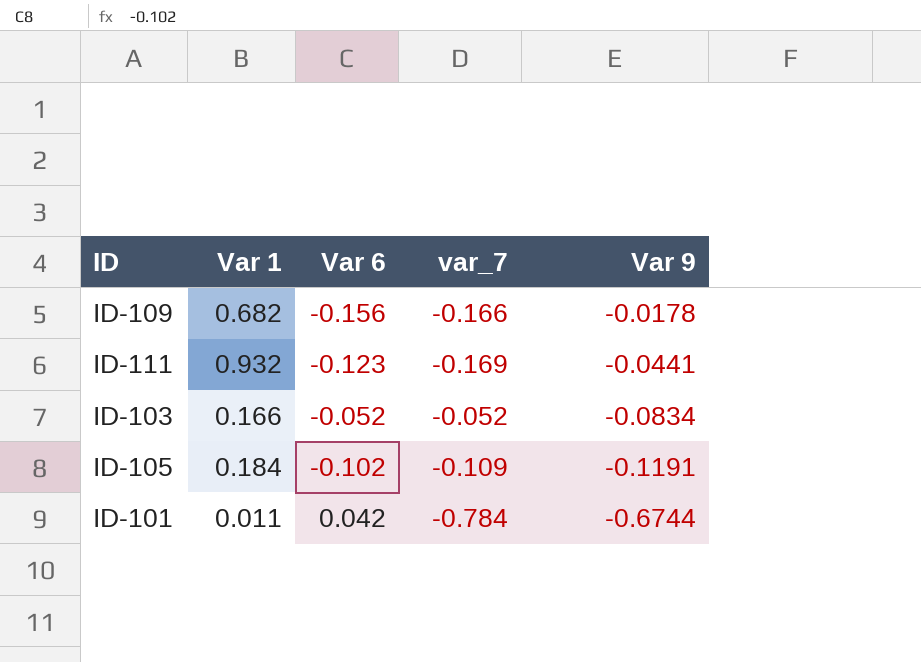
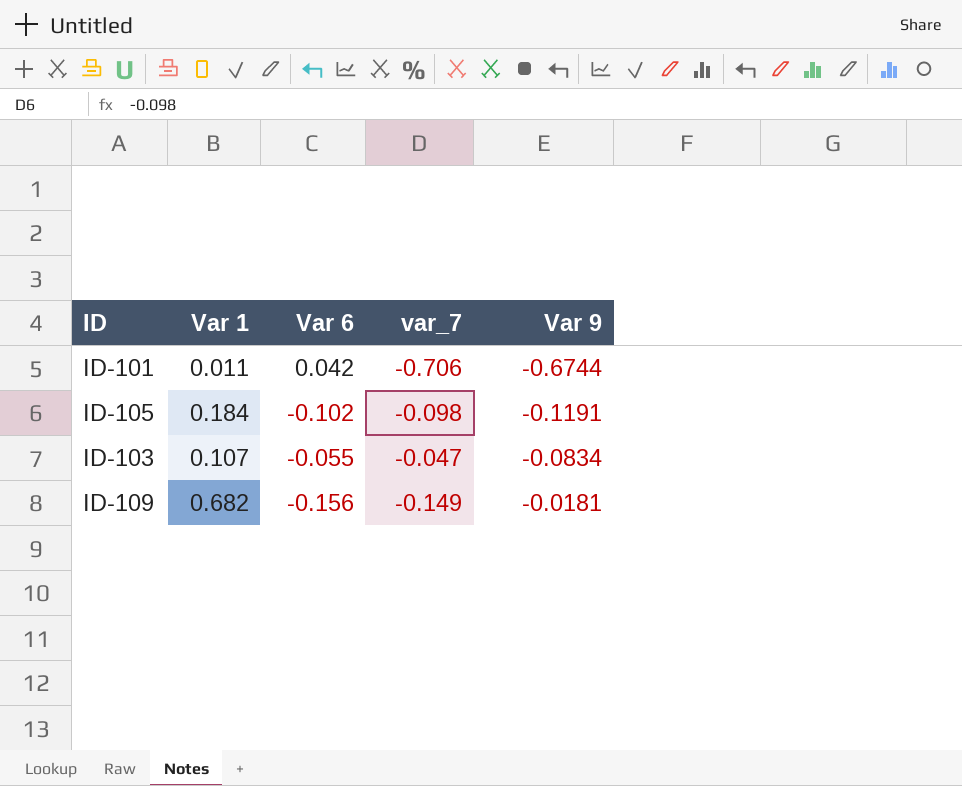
row order: Var 9 descending -> Var 9 ascending
row ID-111: 0.932 | -0.123 | -0.169 | -0.0441 -> none
ID-101 | var_7: -0.784 -> -0.706
ID-105 | var_7: -0.109 -> -0.098
ID-103 | Var 1: 0.166 -> 0.107
ID-103 | Var 6: -0.052 -> -0.055
ID-103 | var_7: -0.052 -> -0.047
ID-109 | var_7: -0.166 -> -0.149
ID-109 | Var 9: -0.0178 -> -0.0181

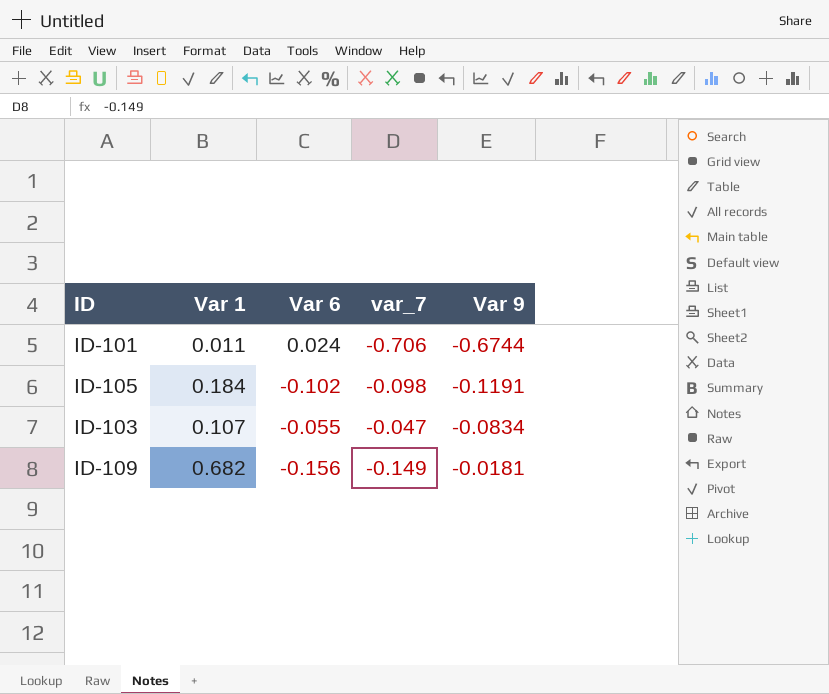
ID-101 | Var 6: 0.042 -> 0.024

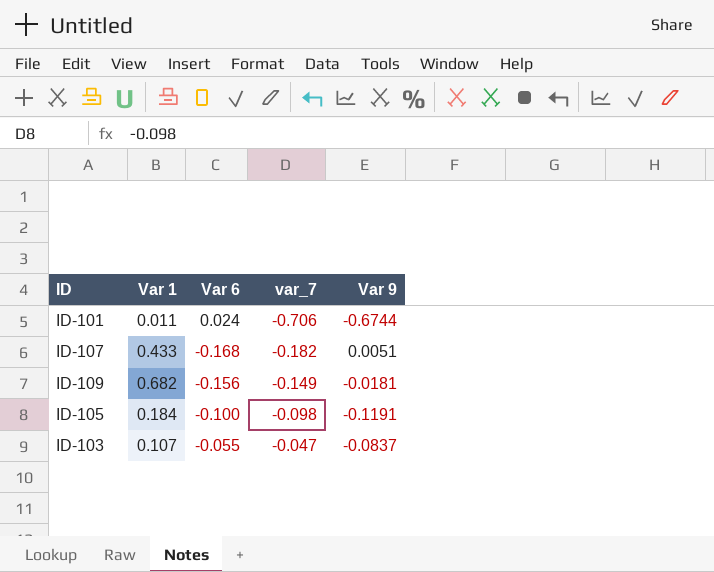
row order: Var 9 ascending -> var_7 ascending
row ID-107: none -> 0.433 | -0.168 | -0.182 | 0.0051
ID-105 | Var 6: -0.102 -> -0.100
ID-103 | Var 9: -0.0834 -> -0.0837

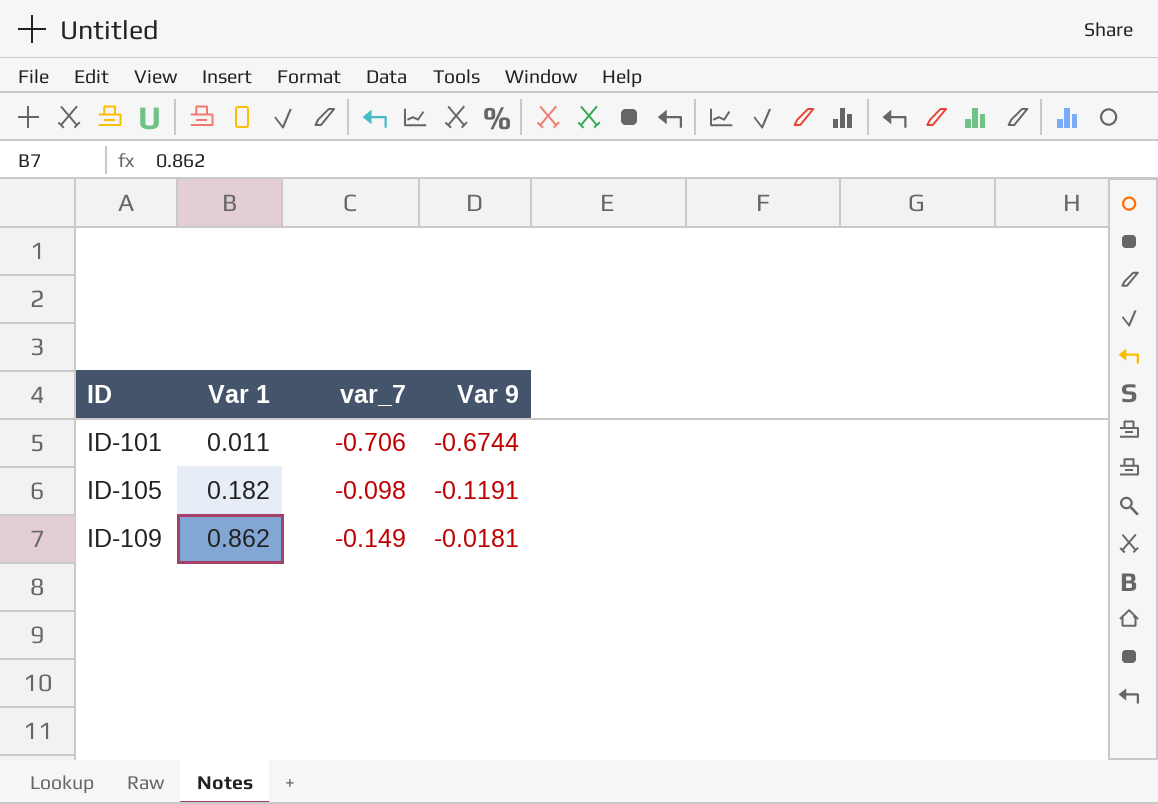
row order: var_7 ascending -> ID ascending
column Var 6 | position: 3 -> none
row ID-107: 0.433 | -0.168 | -0.182 | 0.0051 -> none
row ID-103: 0.107 | -0.055 | -0.047 | -0.0837 -> none
ID-105 | Var 1: 0.184 -> 0.182
ID-109 | Var 1: 0.682 -> 0.862

